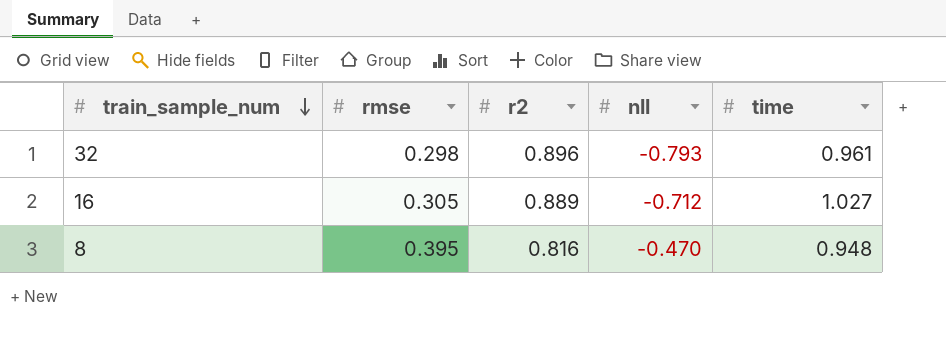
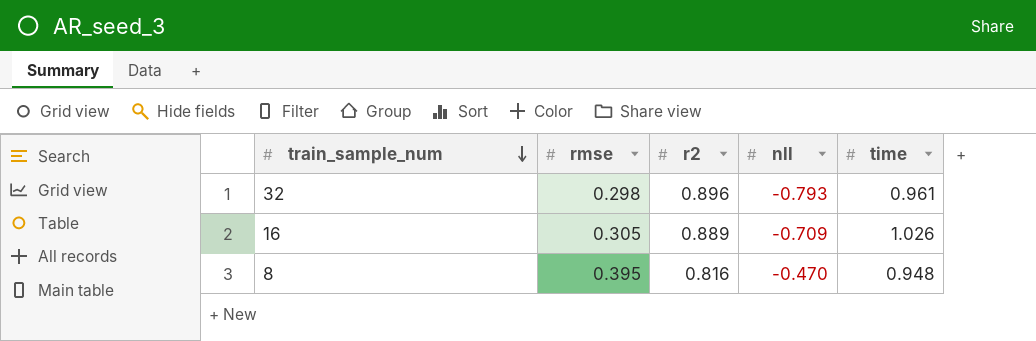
16 | nll: -0.712 -> -0.709
16 | time: 1.027 -> 1.026

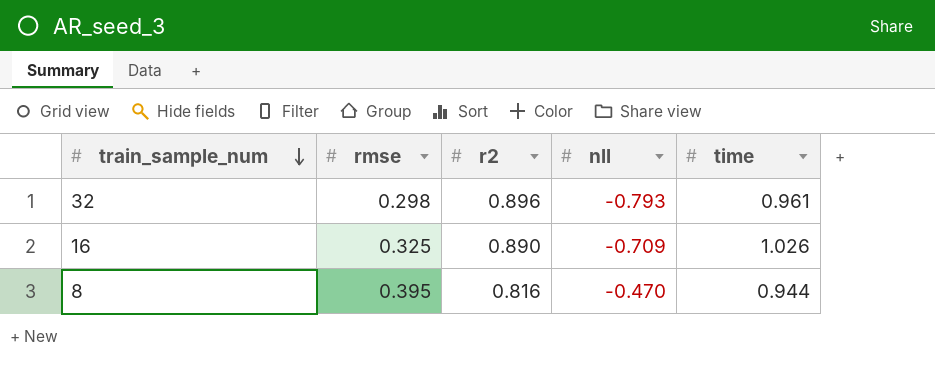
16 | rmse: 0.305 -> 0.325
16 | r2: 0.889 -> 0.890
8 | time: 0.948 -> 0.944

